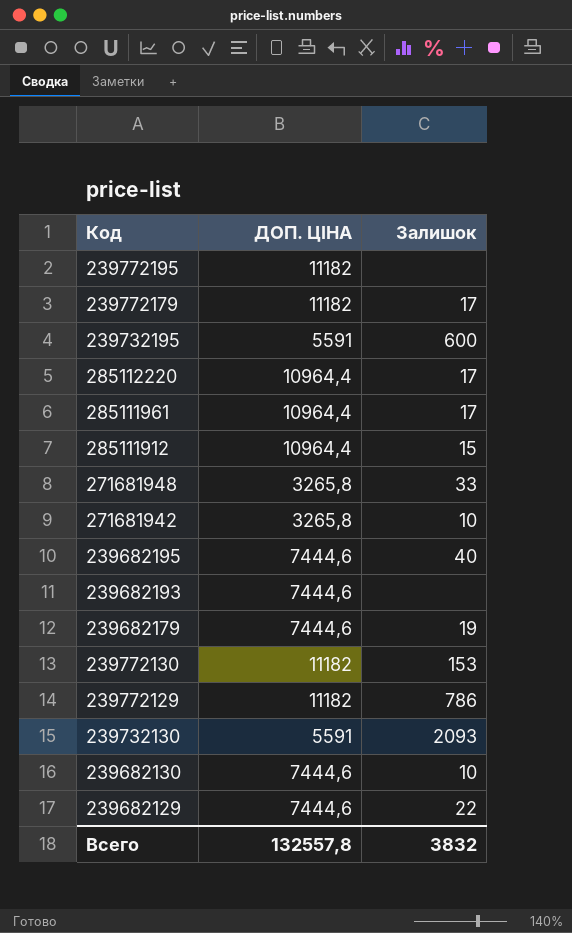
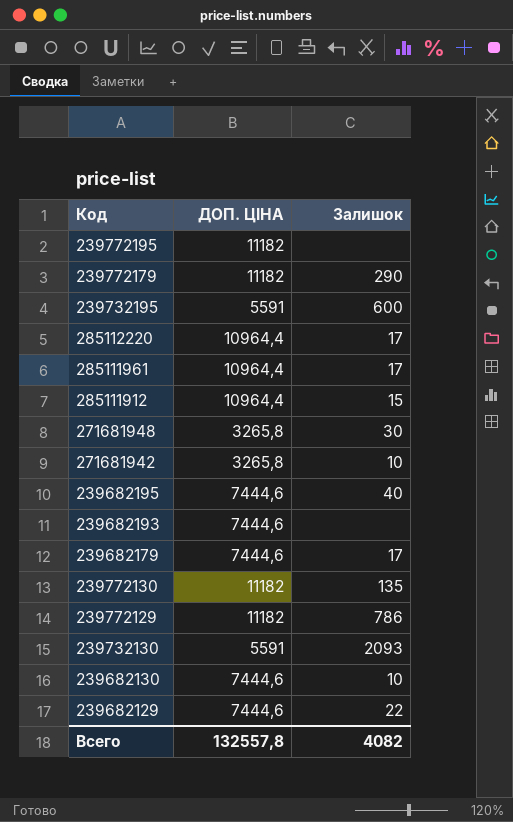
239772179 | Залишок: 17 -> 290
271681948 | Залишок: 33 -> 30
239682179 | Залишок: 19 -> 17
239772130 | Залишок: 153 -> 135
Всего | Залишок: 3832 -> 4082

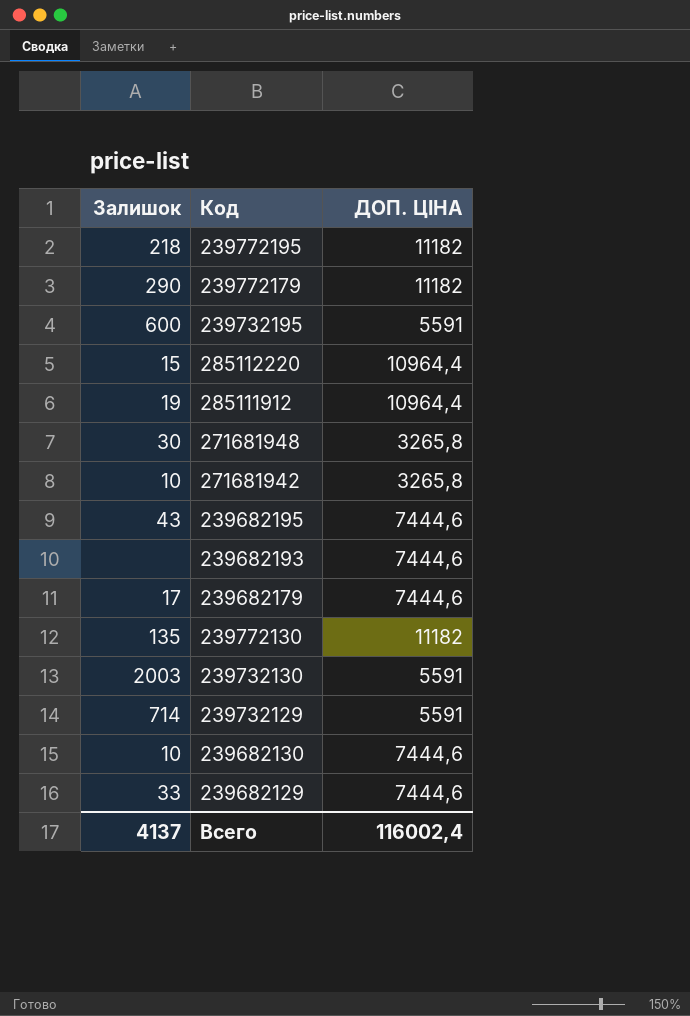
column Залишок | position: 3 -> 1
row 285111961: 10964,4 | 17 -> none
row 239772129: 11182 | 786 -> none
239772195 | Залишок: none -> 218
285112220 | Залишок: 17 -> 15
285111912 | Залишок: 15 -> 19
239682195 | Залишок: 40 -> 43
239732130 | Залишок: 2093 -> 2003
row 239732129: none -> 714 | 5591
239682129 | Залишок: 22 -> 33
Всего | Залишок: 4082 -> 4137
Всего | ДОП. ЦІНА: 132557,8 -> 116002,4

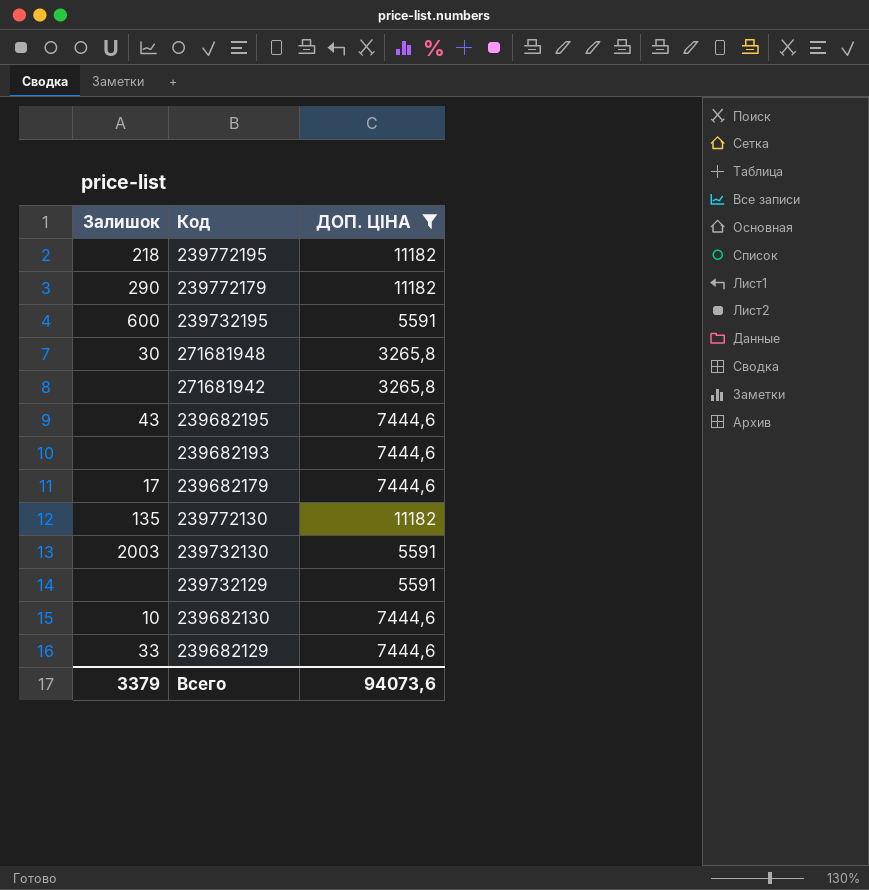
filter: none -> ДОП. ЦІНА != 10964,4
271681942 | Залишок: 10 -> none
239732129 | Залишок: 714 -> none
Всего | Залишок: 4137 -> 3379
Всего | ДОП. ЦІНА: 116002,4 -> 94073,6

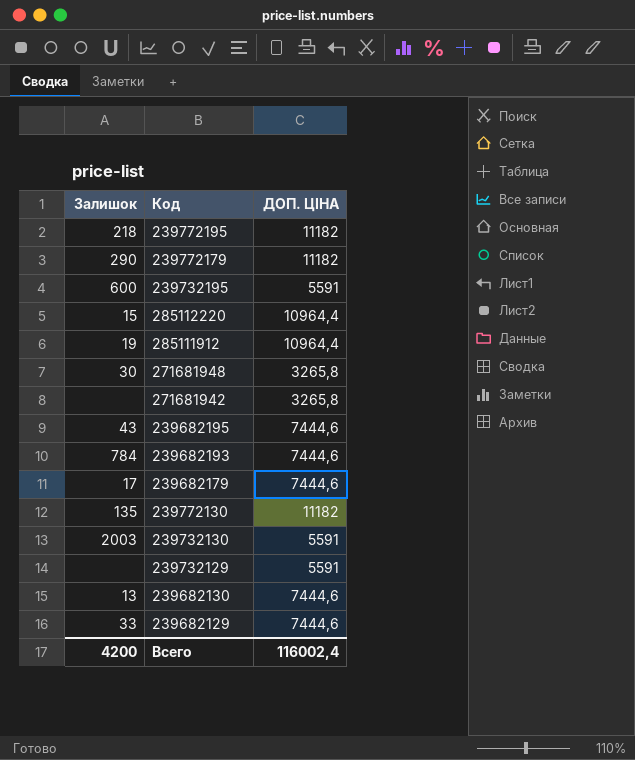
filter: ДОП. ЦІНА != 10964,4 -> none
239682193 | Залишок: none -> 784
239682130 | Залишок: 10 -> 13
Всего | Залишок: 3379 -> 4200
Всего | ДОП. ЦІНА: 94073,6 -> 116002,4

